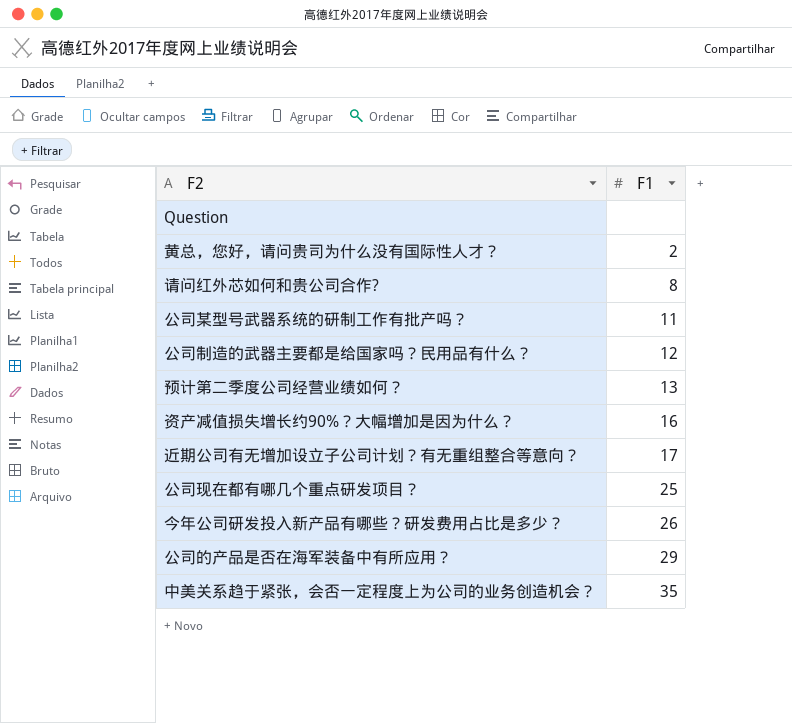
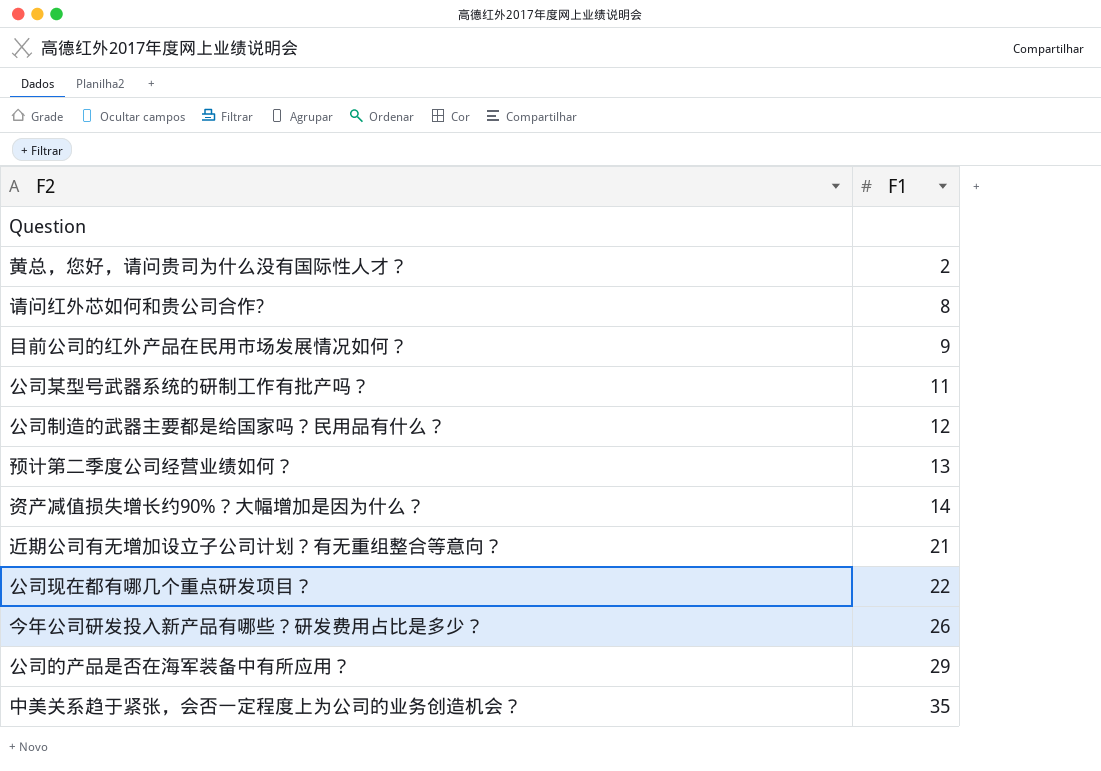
row 目前公司的红外产品在民用市场发展情况如何？: none -> 9
资产减值损失增长约90%？大幅增加是因为什么？ | F1: 16 -> 14
近期公司有无增加设立子公司计划？有无重组整合等意向？ | F1: 17 -> 21
公司现在都有哪几个重点研发项目？ | F1: 25 -> 22

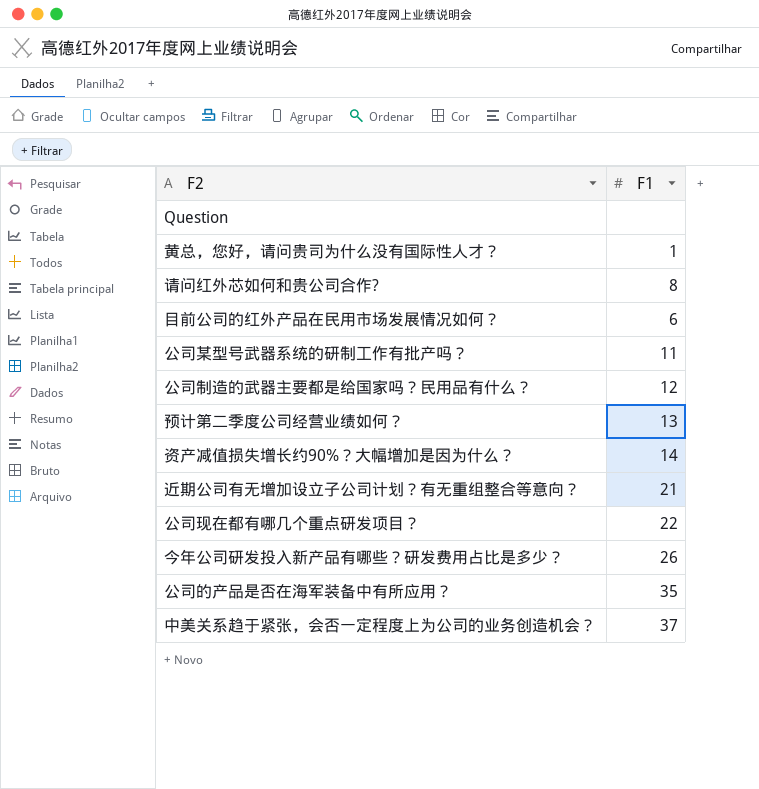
黄总，您好，请问贵司为什么没有国际性人才？ | F1: 2 -> 1
目前公司的红外产品在民用市场发展情况如何？ | F1: 9 -> 6
公司的产品是否在海军装备中有所应用？ | F1: 29 -> 35
中美关系趋于紧张，会否一定程度上为公司的业务创造机会？ | F1: 35 -> 37

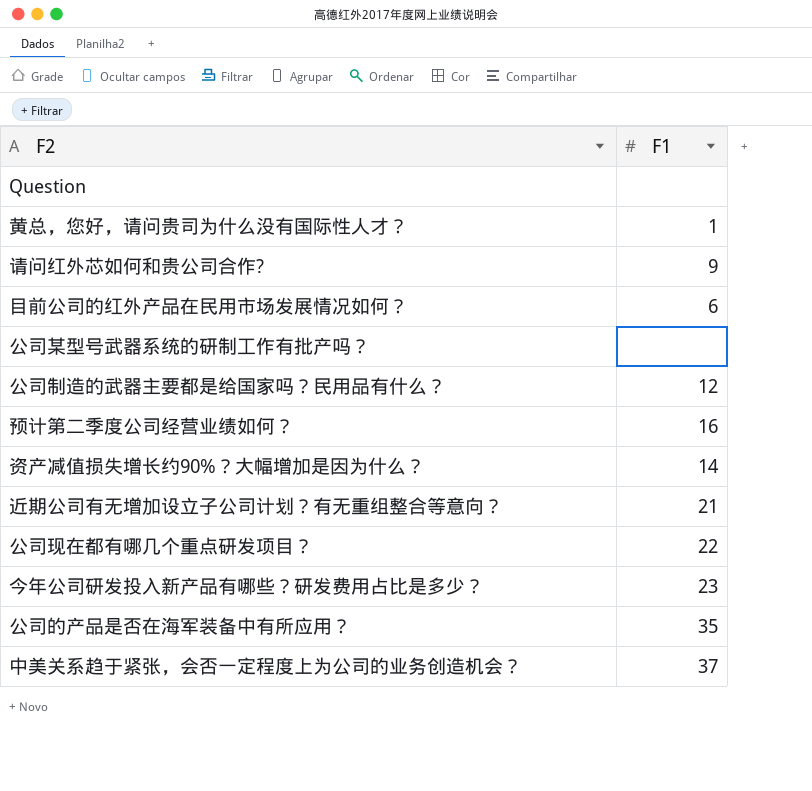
请问红外芯如何和贵公司合作? | F1: 8 -> 9
公司某型号武器系统的研制工作有批产吗？ | F1: 11 -> none
预计第二季度公司经营业绩如何？ | F1: 13 -> 16
今年公司研发投入新产品有哪些？研发费用占比是多少？ | F1: 26 -> 23

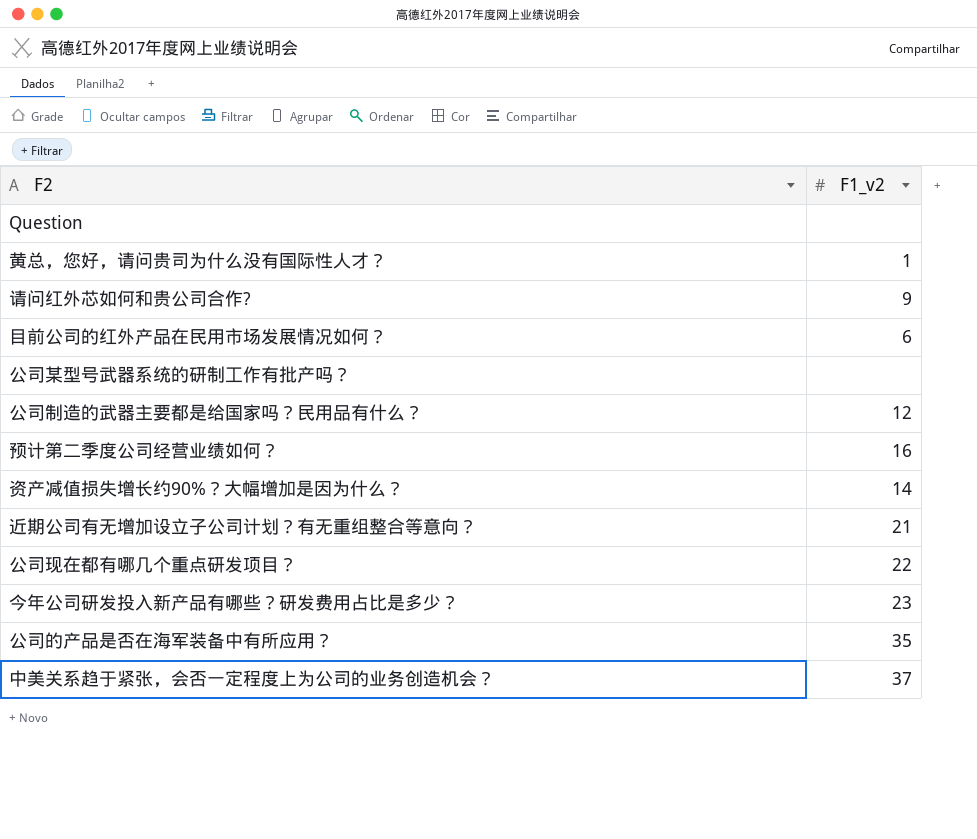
column name: F1 -> F1_v2

